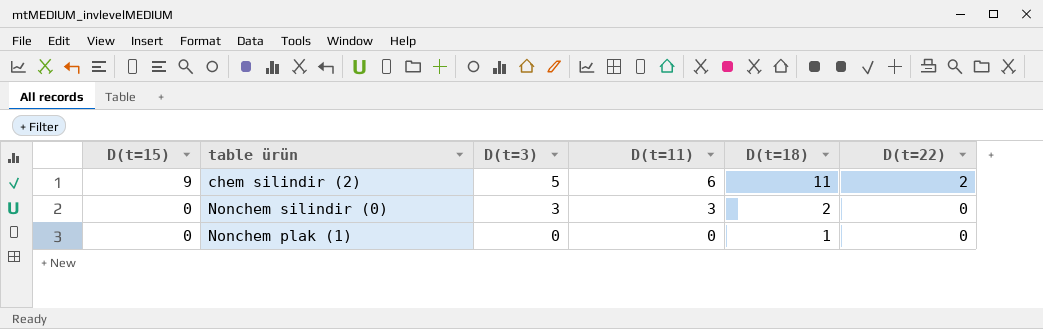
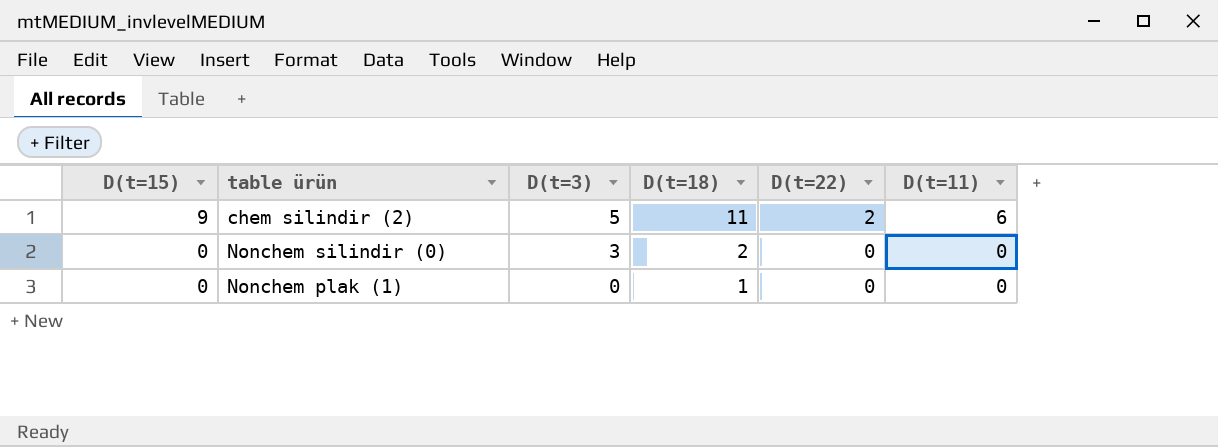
column D(t=11) | position: 4 -> 6
Nonchem silindir (0) | D(t=11): 3 -> 0

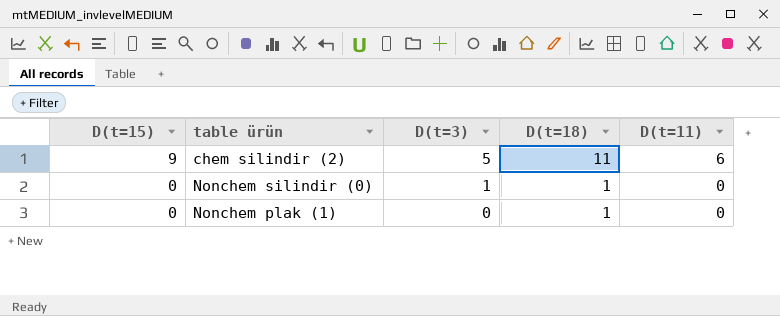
column D(t=22) | position: 5 -> none
Nonchem silindir (0) | D(t=3): 3 -> 1
Nonchem silindir (0) | D(t=18): 2 -> 1

